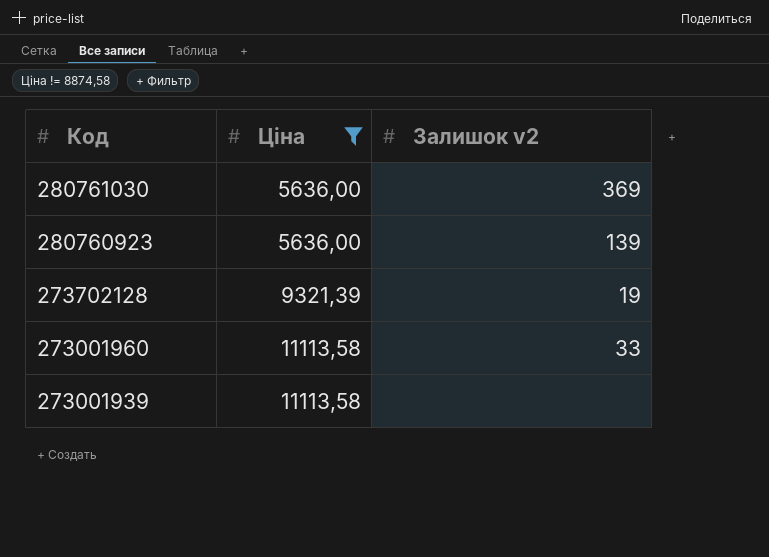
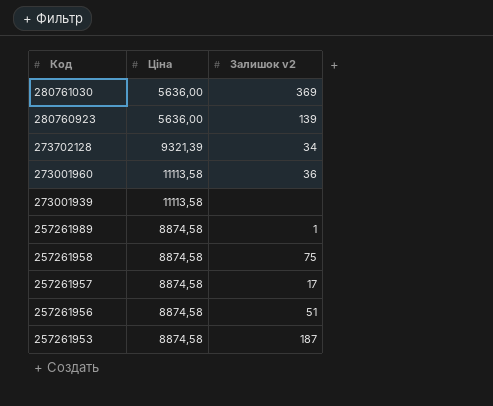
filter: Ціна != 8874,58 -> none
273702128 | Залишок v2: 19 -> 34
273001960 | Залишок v2: 33 -> 36

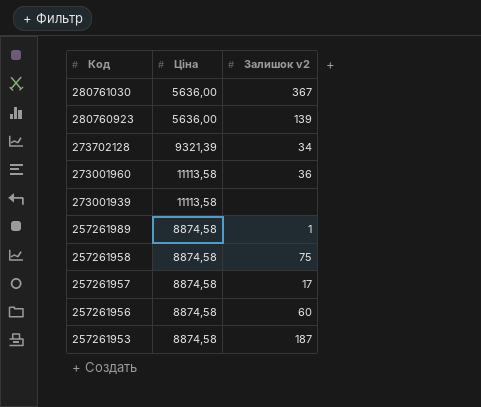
280761030 | Залишок v2: 369 -> 367
257261956 | Залишок v2: 51 -> 60

